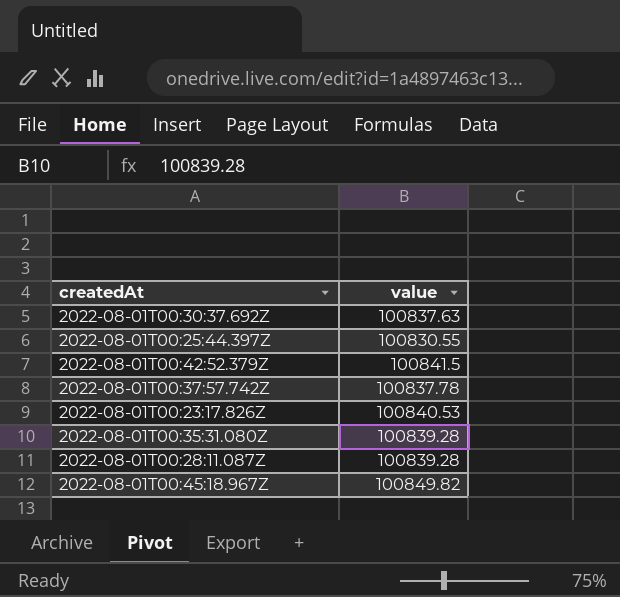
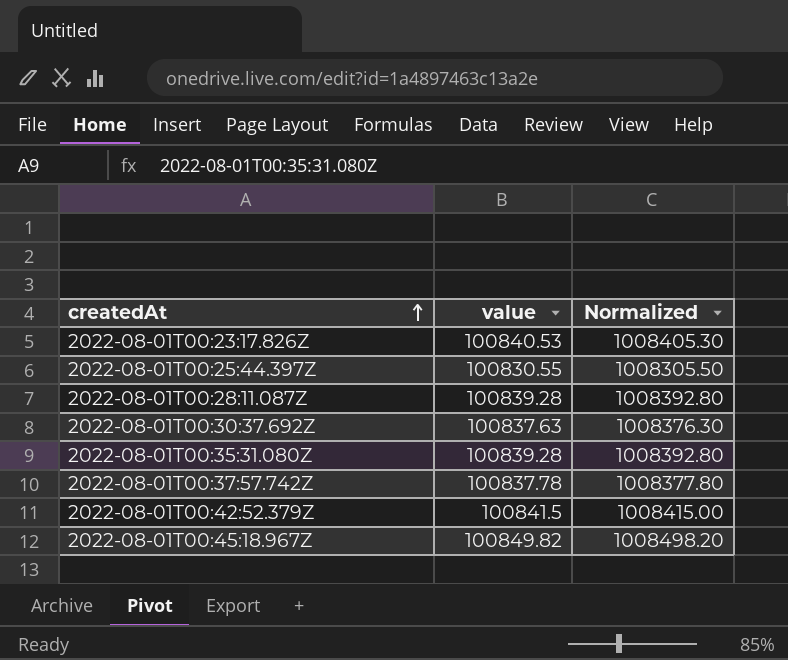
row order: none -> createdAt ascending
column Normalized | formula: none -> [value] * 10

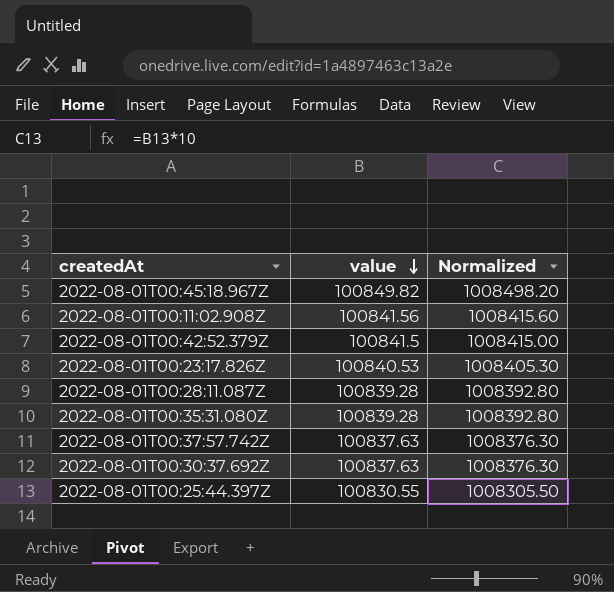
row order: createdAt ascending -> value descending
row 2022-08-01T00:11:02.908Z: none -> 100841.56 | 1008415.60
2022-08-01T00:37:57.742Z | value: 100837.78 -> 100837.63
2022-08-01T00:37:57.742Z | Normalized: 1008377.80 -> 1008376.30

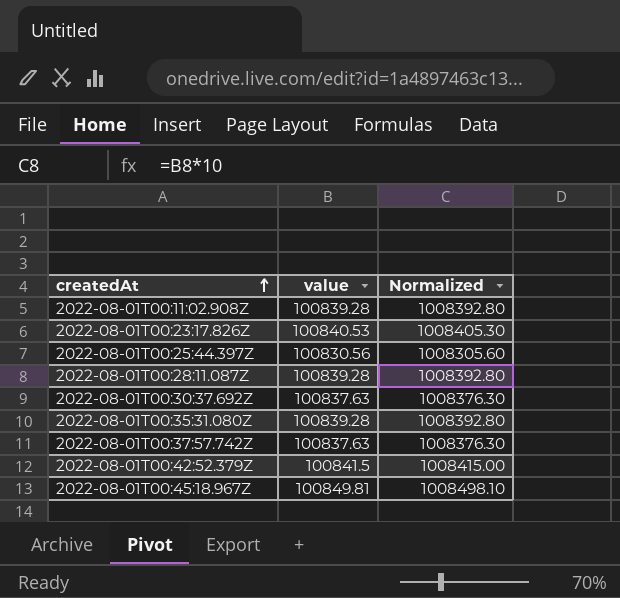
row order: value descending -> createdAt ascending
2022-08-01T00:11:02.908Z | value: 100841.56 -> 100839.28
2022-08-01T00:11:02.908Z | Normalized: 1008415.60 -> 1008392.80
2022-08-01T00:25:44.397Z | value: 100830.55 -> 100830.56
2022-08-01T00:25:44.397Z | Normalized: 1008305.50 -> 1008305.60
2022-08-01T00:45:18.967Z | value: 100849.82 -> 100849.81
2022-08-01T00:45:18.967Z | Normalized: 1008498.20 -> 1008498.10

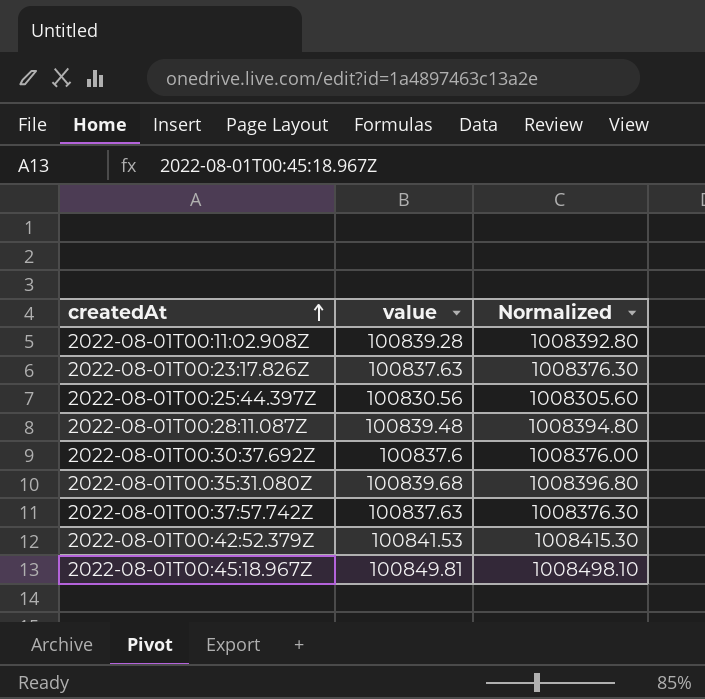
2022-08-01T00:23:17.826Z | value: 100840.53 -> 100837.63
2022-08-01T00:23:17.826Z | Normalized: 1008405.30 -> 1008376.30
2022-08-01T00:28:11.087Z | value: 100839.28 -> 100839.48
2022-08-01T00:28:11.087Z | Normalized: 1008392.80 -> 1008394.80
2022-08-01T00:30:37.692Z | value: 100837.63 -> 100837.6
2022-08-01T00:30:37.692Z | Normalized: 1008376.30 -> 1008376.00
2022-08-01T00:35:31.080Z | value: 100839.28 -> 100839.68
2022-08-01T00:35:31.080Z | Normalized: 1008392.80 -> 1008396.80
2022-08-01T00:42:52.379Z | value: 100841.5 -> 100841.53
2022-08-01T00:42:52.379Z | Normalized: 1008415.00 -> 1008415.30

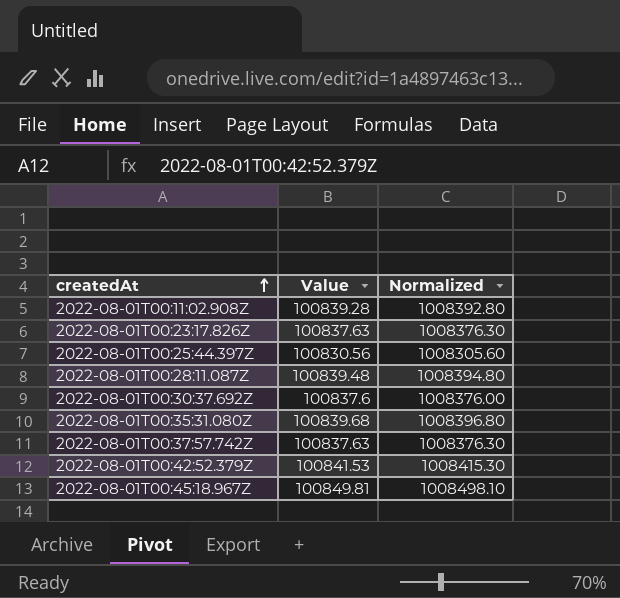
column name: value -> Value

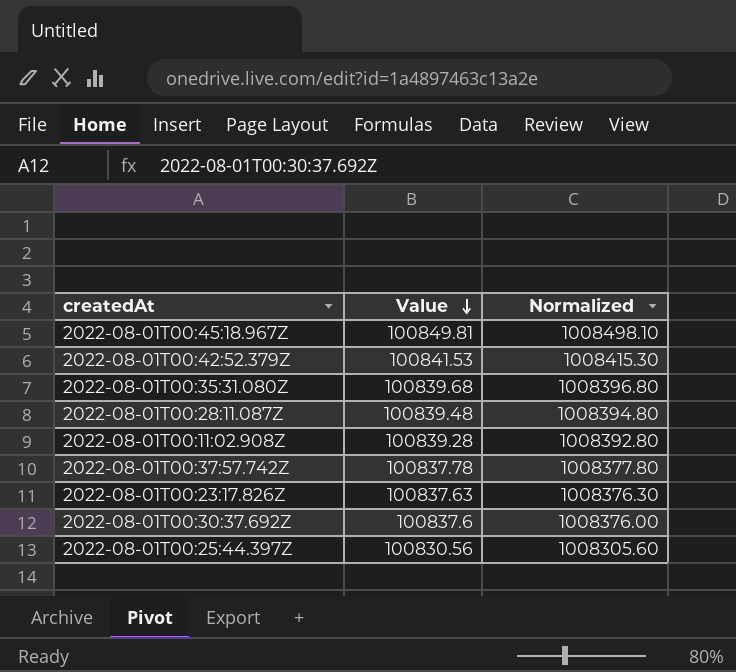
row order: createdAt ascending -> Value descending
2022-08-01T00:37:57.742Z | Value: 100837.63 -> 100837.78
2022-08-01T00:37:57.742Z | Normalized: 1008376.30 -> 1008377.80

